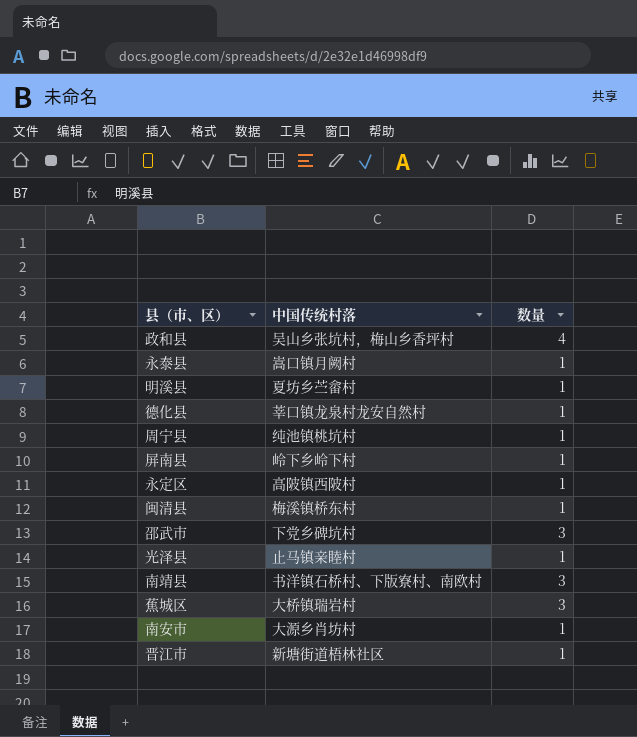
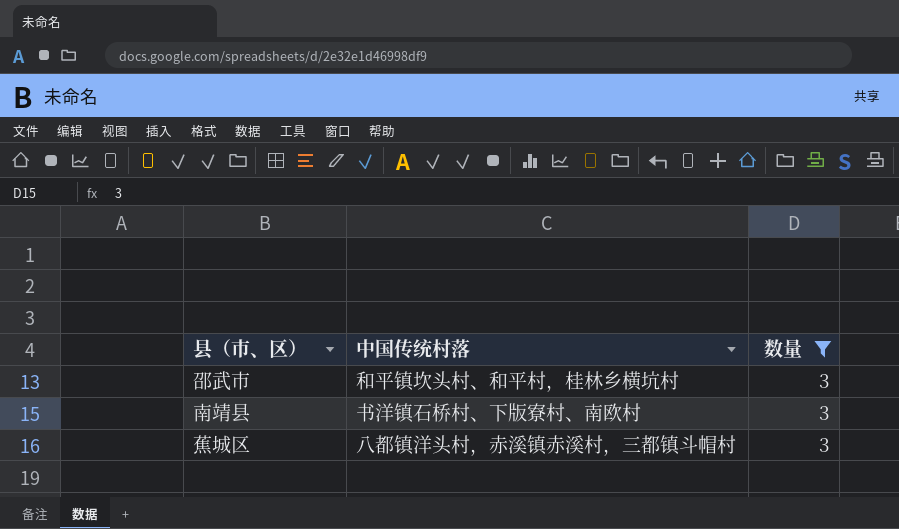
filter: none -> 数量 = 3
邵武市 | 中国传统村落: 下党乡碑坑村 -> 和平镇坎头村、和平村，桂林乡横坑村
蕉城区 | 中国传统村落: 大桥镇瑞岩村 -> 八都镇洋头村，赤溪镇赤溪村，三都镇斗帽村

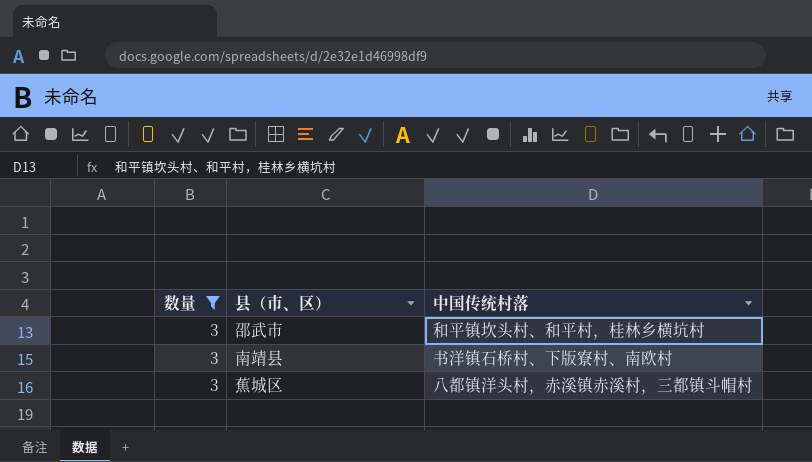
column 数量 | position: 3 -> 1

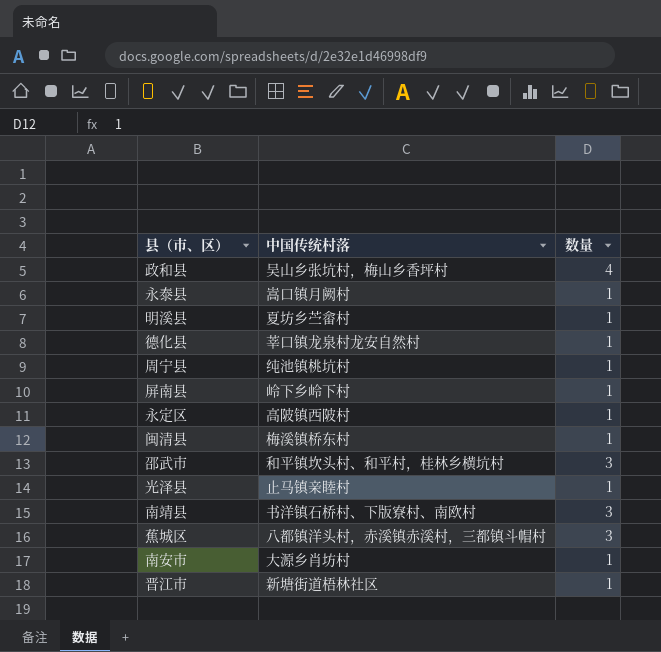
filter: 数量 = 3 -> none
column 数量 | position: 1 -> 3

